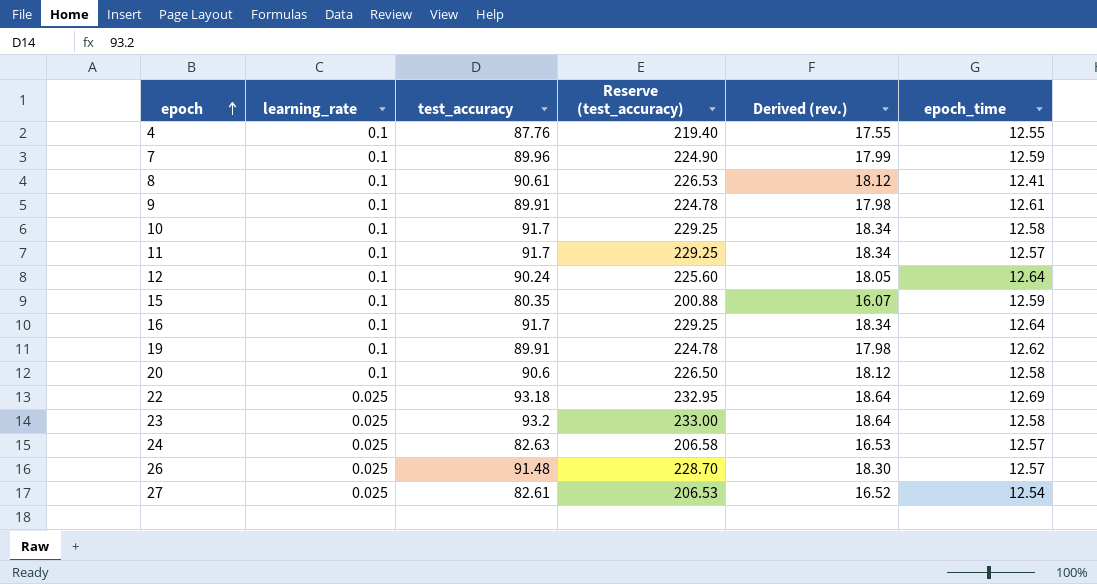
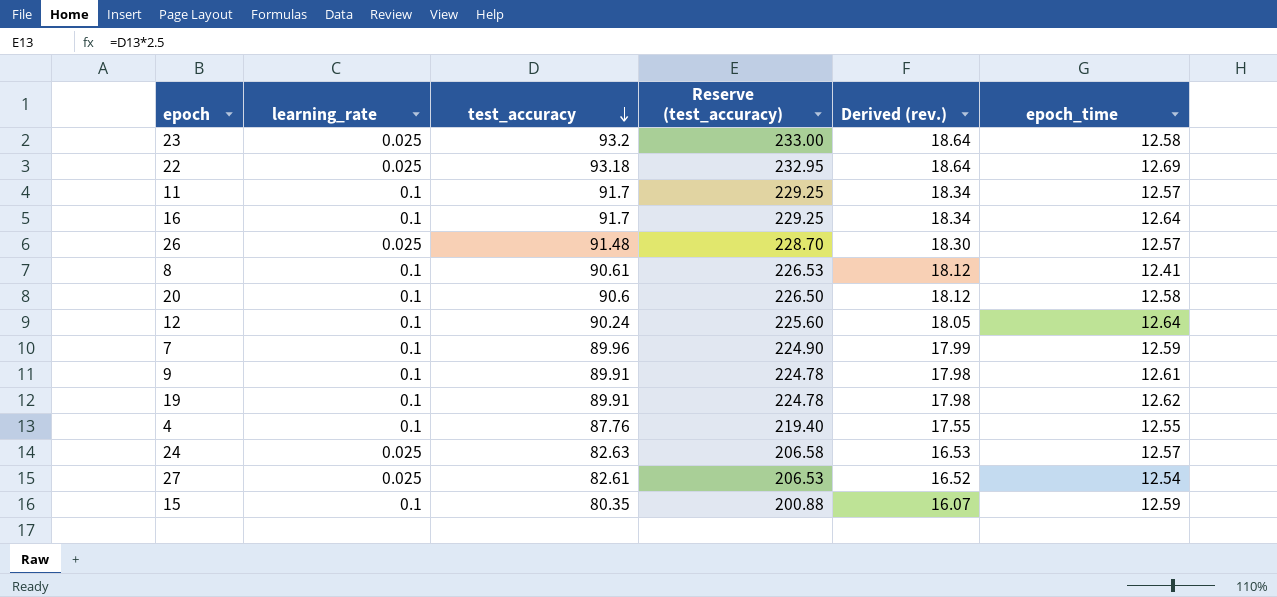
row order: epoch ascending -> test_accuracy descending
row 10: 0.1 | 91.7 | 229.25 | 18.34 | 12.58 -> none

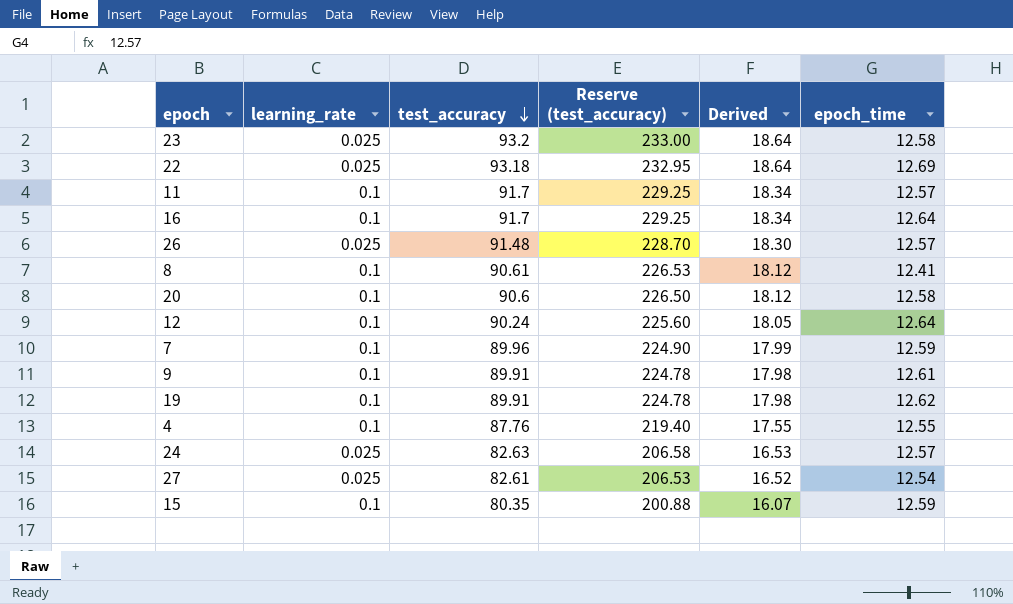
column name: Derived (rev.) -> Derived

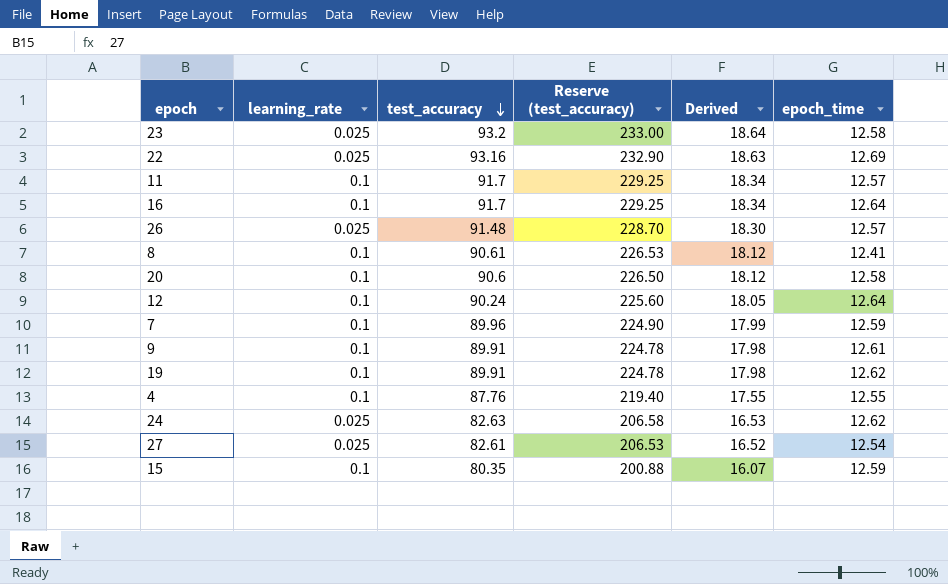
22 | test_accuracy: 93.18 -> 93.16
22 | Reserve (test_accuracy): 232.95 -> 232.90
22 | Derived: 18.64 -> 18.63
24 | epoch_time: 12.57 -> 12.62

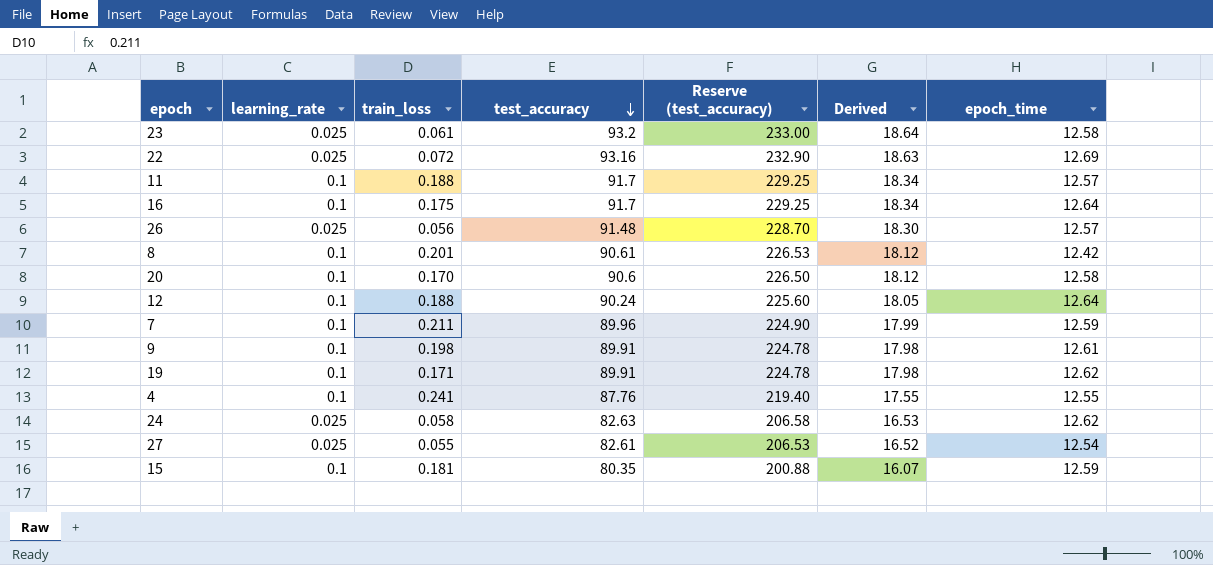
column train_loss | position: none -> 3
8 | epoch_time: 12.41 -> 12.42

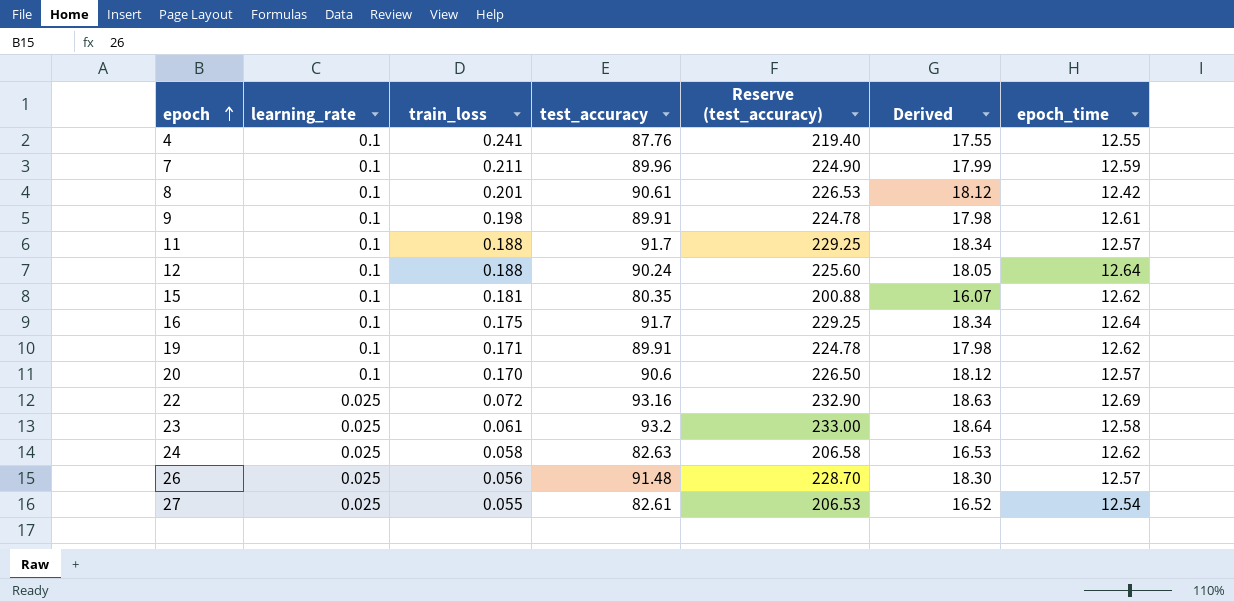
row order: test_accuracy descending -> epoch ascending
15 | epoch_time: 12.59 -> 12.62
20 | epoch_time: 12.58 -> 12.57

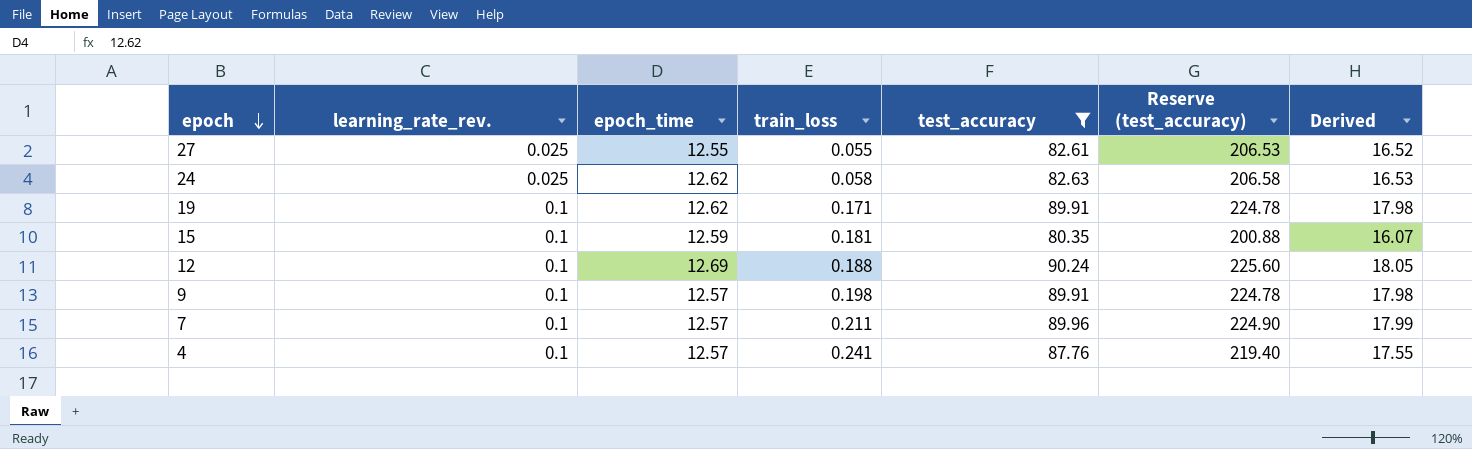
filter: none -> test_accuracy <= 90.24
row order: epoch ascending -> epoch descending
column name: learning_rate -> learning_rate_rev.
column epoch_time | position: 7 -> 3
27 | epoch_time: 12.54 -> 12.55
15 | epoch_time: 12.62 -> 12.59
12 | epoch_time: 12.64 -> 12.69
9 | epoch_time: 12.61 -> 12.57
7 | epoch_time: 12.59 -> 12.57
4 | epoch_time: 12.55 -> 12.57

